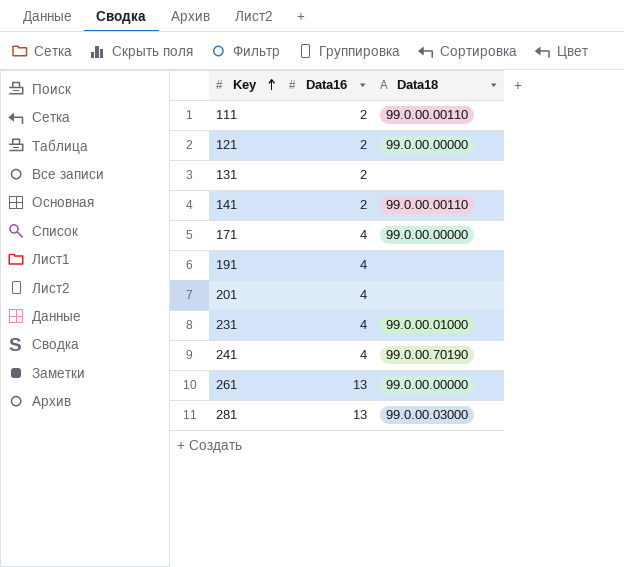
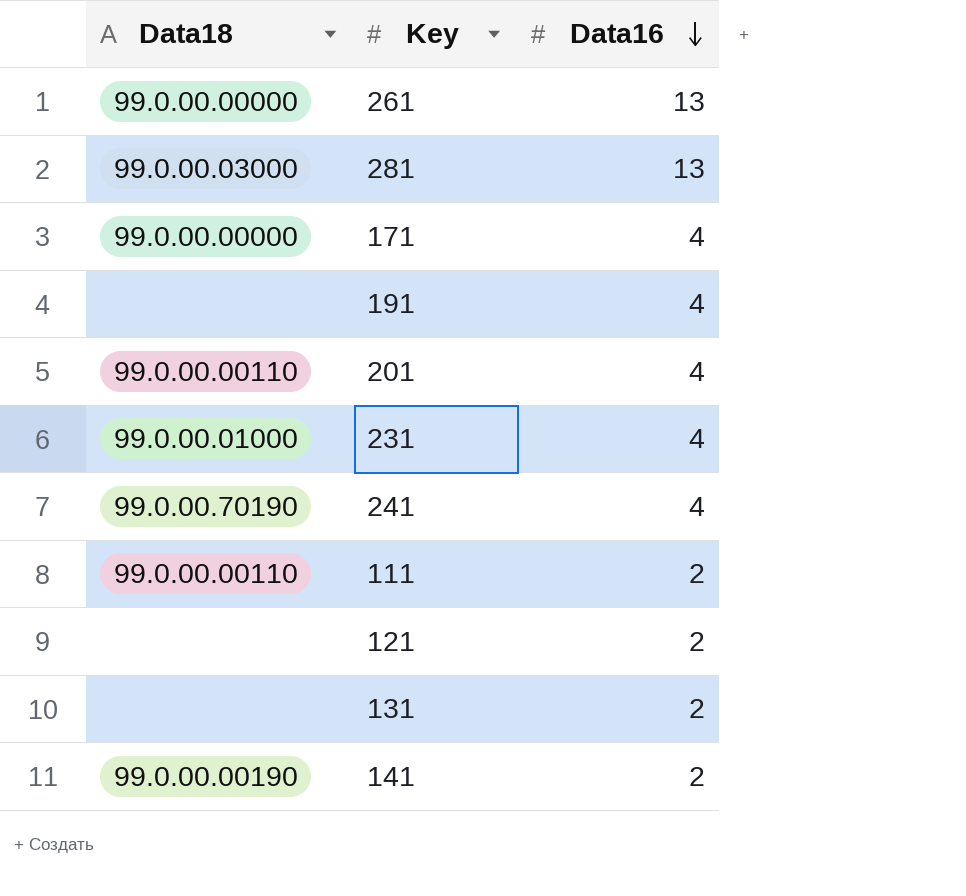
row order: Key ascending -> Data16 descending
column Data18 | position: 3 -> 1
201 | Data18: none -> 99.0.00.00110
121 | Data18: 99.0.00.00000 -> none
141 | Data18: 99.0.00.00110 -> 99.0.00.00190

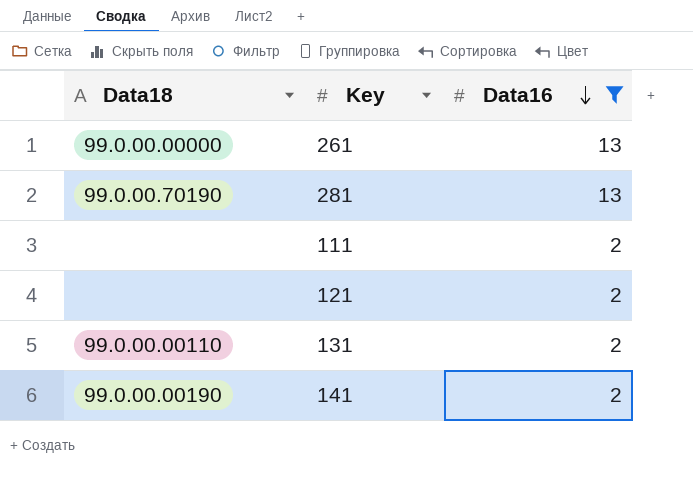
filter: none -> Data16 != 4
281 | Data18: 99.0.00.03000 -> 99.0.00.70190
111 | Data18: 99.0.00.00110 -> none
131 | Data18: none -> 99.0.00.00110

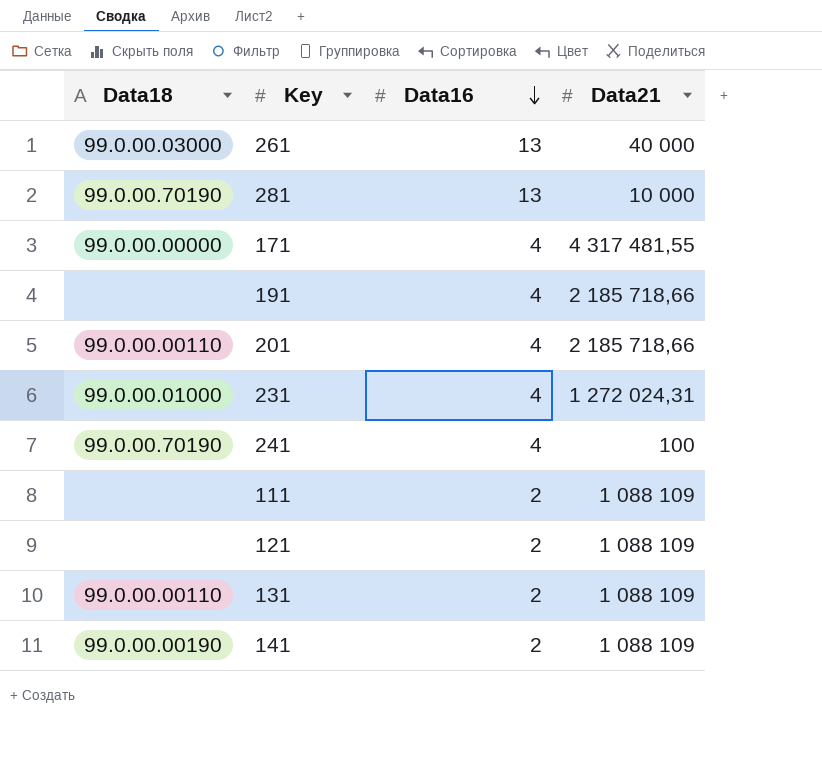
filter: Data16 != 4 -> none
column Data21 | position: none -> 4
261 | Data18: 99.0.00.00000 -> 99.0.00.03000

